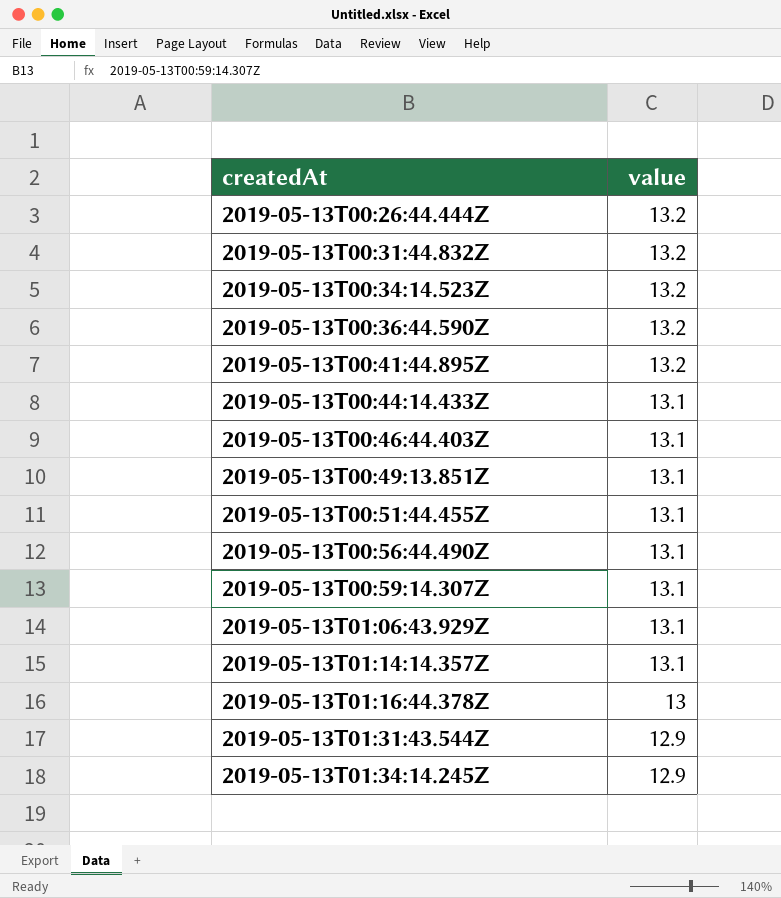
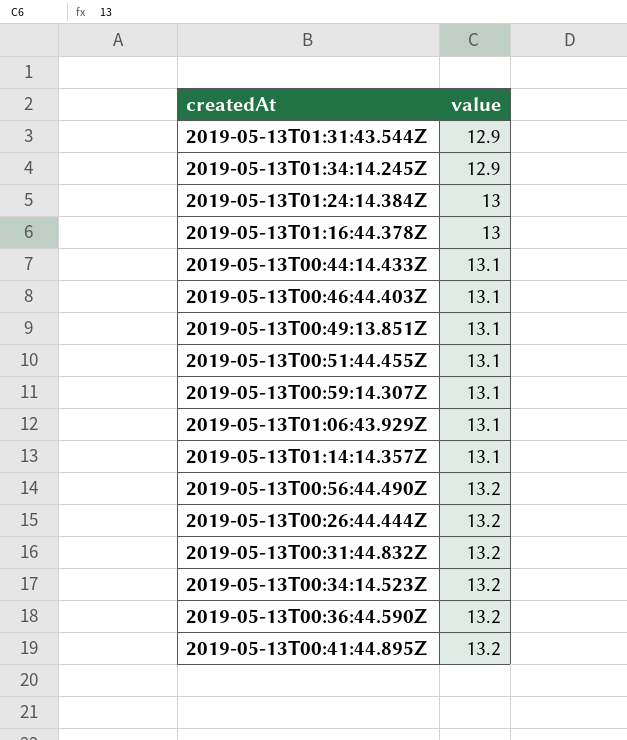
row order: createdAt ascending -> value ascending
row 2019-05-13T01:24:14.384Z: none -> 13
2019-05-13T00:56:44.490Z | value: 13.1 -> 13.2

